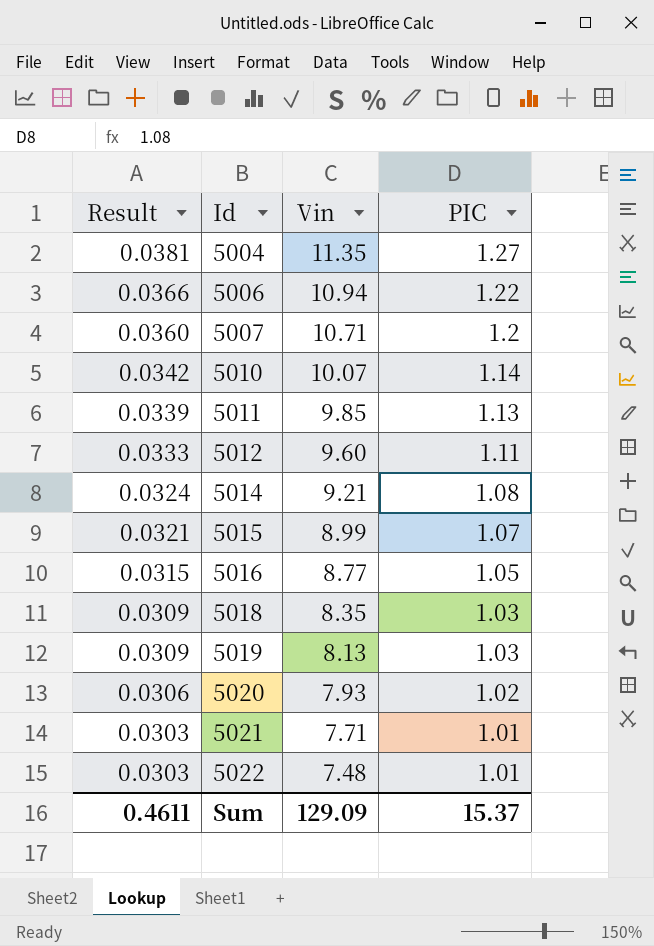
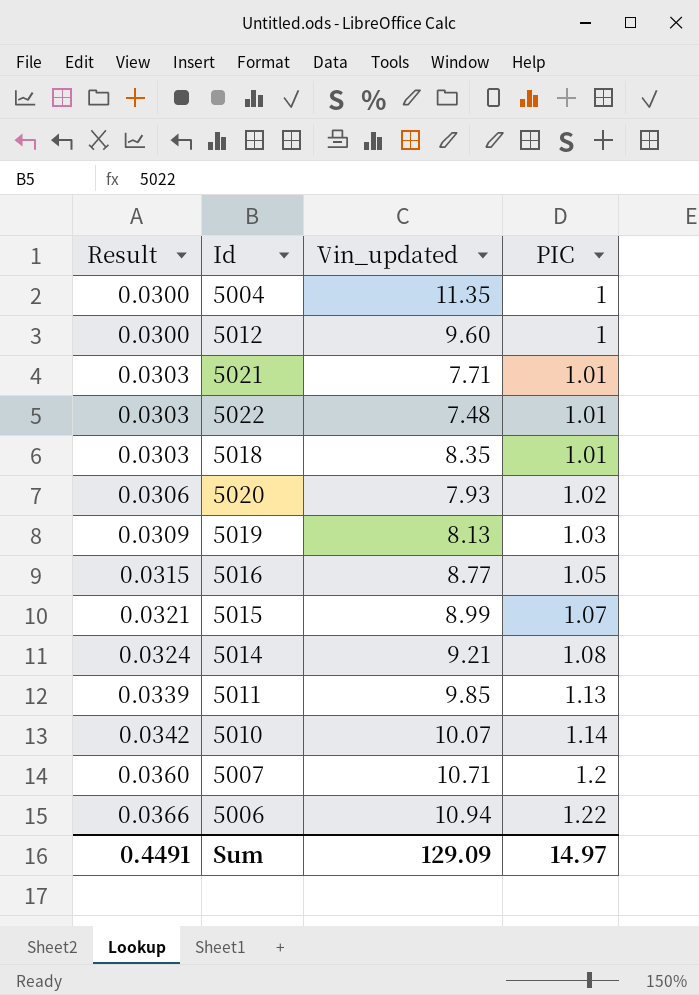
row order: Result descending -> Result ascending
column name: Vin -> Vin_updated
5004 | Result: 0.0381 -> 0.0300
5004 | PIC: 1.27 -> 1
5012 | Result: 0.0333 -> 0.0300
5012 | PIC: 1.11 -> 1
5018 | Result: 0.0309 -> 0.0303
5018 | PIC: 1.03 -> 1.01
Sum | Result: 0.4611 -> 0.4491
Sum | PIC: 15.37 -> 14.97

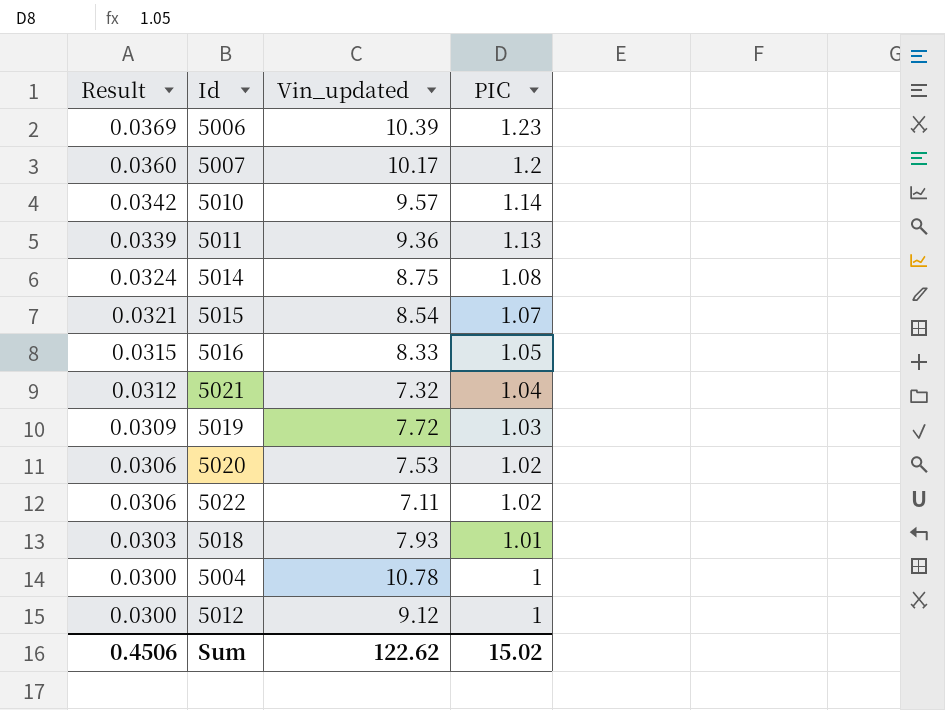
row order: Result ascending -> Result descending
5006 | Result: 0.0366 -> 0.0369
5006 | Vin_updated: 10.94 -> 10.39
5006 | PIC: 1.22 -> 1.23
5007 | Vin_updated: 10.71 -> 10.17
5010 | Vin_updated: 10.07 -> 9.57
5011 | Vin_updated: 9.85 -> 9.36
5014 | Vin_updated: 9.21 -> 8.75
5015 | Vin_updated: 8.99 -> 8.54
5016 | Vin_updated: 8.77 -> 8.33
5021 | Result: 0.0303 -> 0.0312
5021 | Vin_updated: 7.71 -> 7.32
5021 | PIC: 1.01 -> 1.04
5019 | Vin_updated: 8.13 -> 7.72
5020 | Vin_updated: 7.93 -> 7.53
5022 | Result: 0.0303 -> 0.0306
5022 | Vin_updated: 7.48 -> 7.11
5022 | PIC: 1.01 -> 1.02
5018 | Vin_updated: 8.35 -> 7.93
5004 | Vin_updated: 11.35 -> 10.78
5012 | Vin_updated: 9.60 -> 9.12
Sum | Result: 0.4491 -> 0.4506
Sum | Vin_updated: 129.09 -> 122.62
Sum | PIC: 14.97 -> 15.02

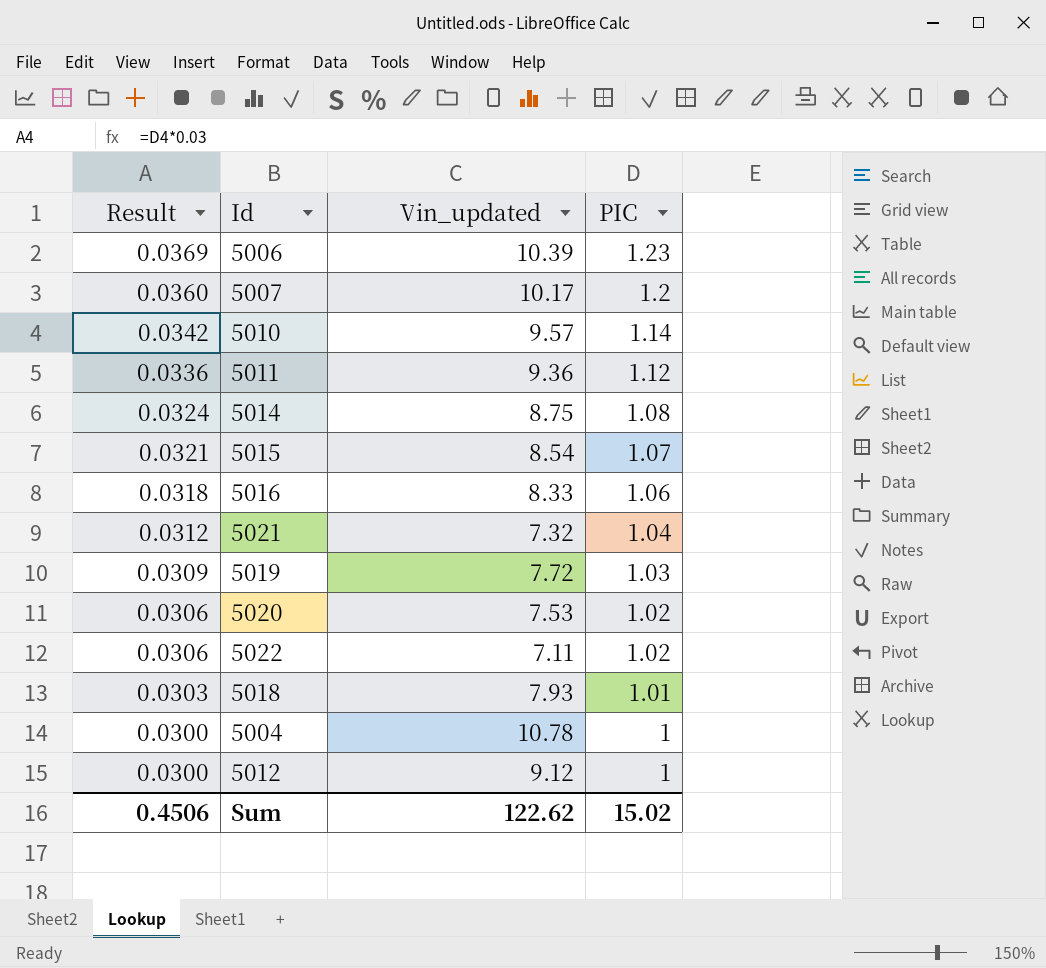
5011 | Result: 0.0339 -> 0.0336
5011 | PIC: 1.13 -> 1.12
5016 | Result: 0.0315 -> 0.0318
5016 | PIC: 1.05 -> 1.06

